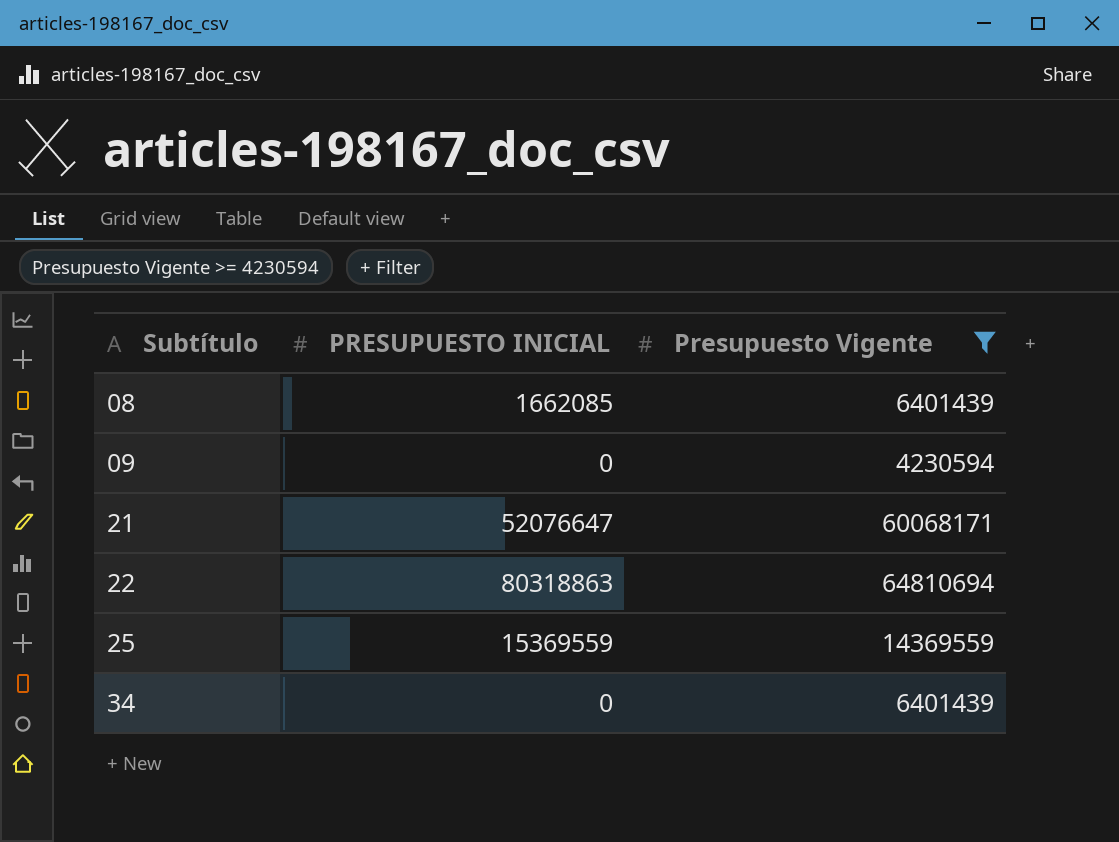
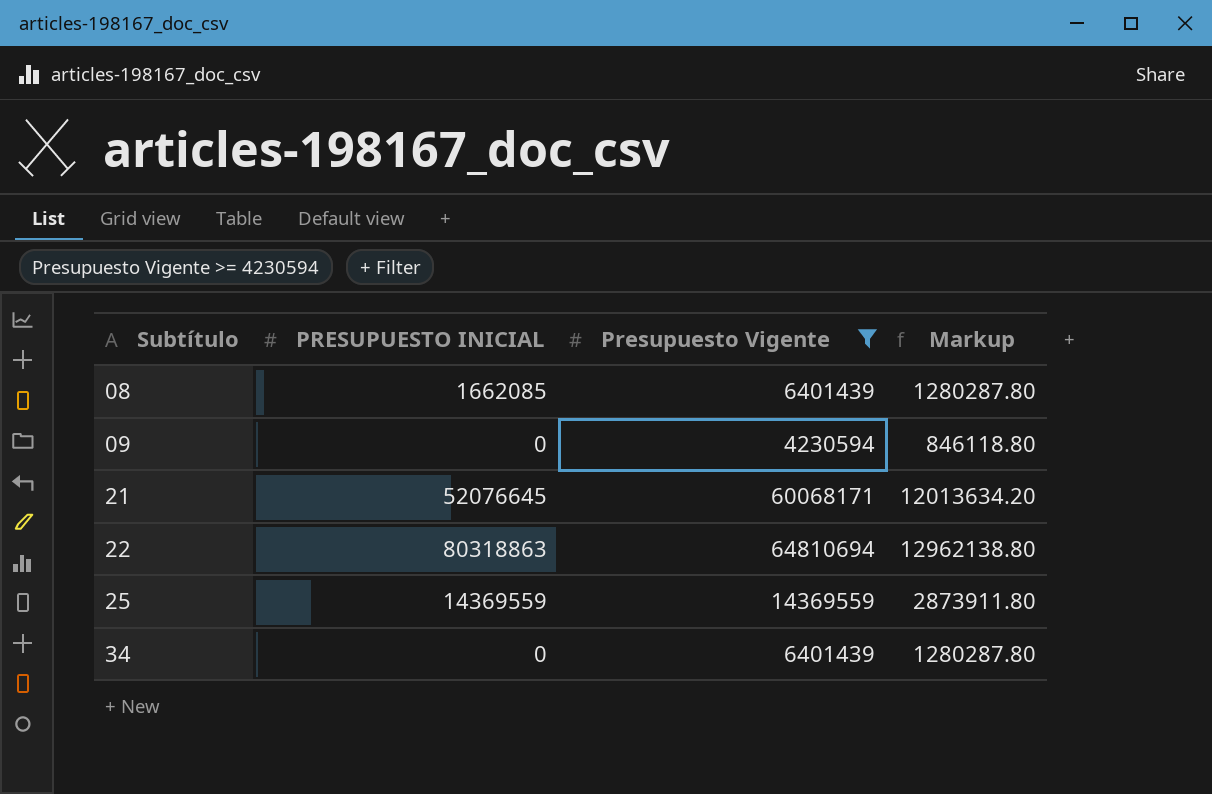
column Markup | formula: none -> [Presupuesto Vigente] * 0.2
21 | PRESUPUESTO INICIAL: 52076647 -> 52076645
25 | PRESUPUESTO INICIAL: 15369559 -> 14369559

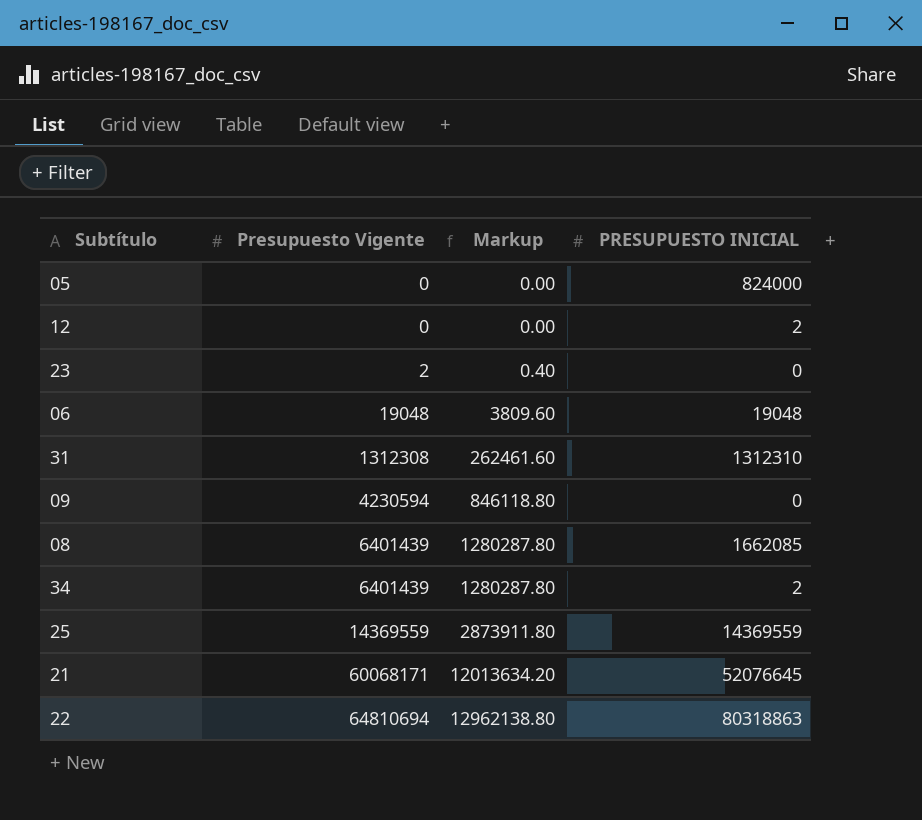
filter: Presupuesto Vigente >= 4230594 -> none
row order: Subtítulo ascending -> Presupuesto Vigente ascending
column PRESUPUESTO INICIAL | position: 2 -> 4
34 | PRESUPUESTO INICIAL: 0 -> 2

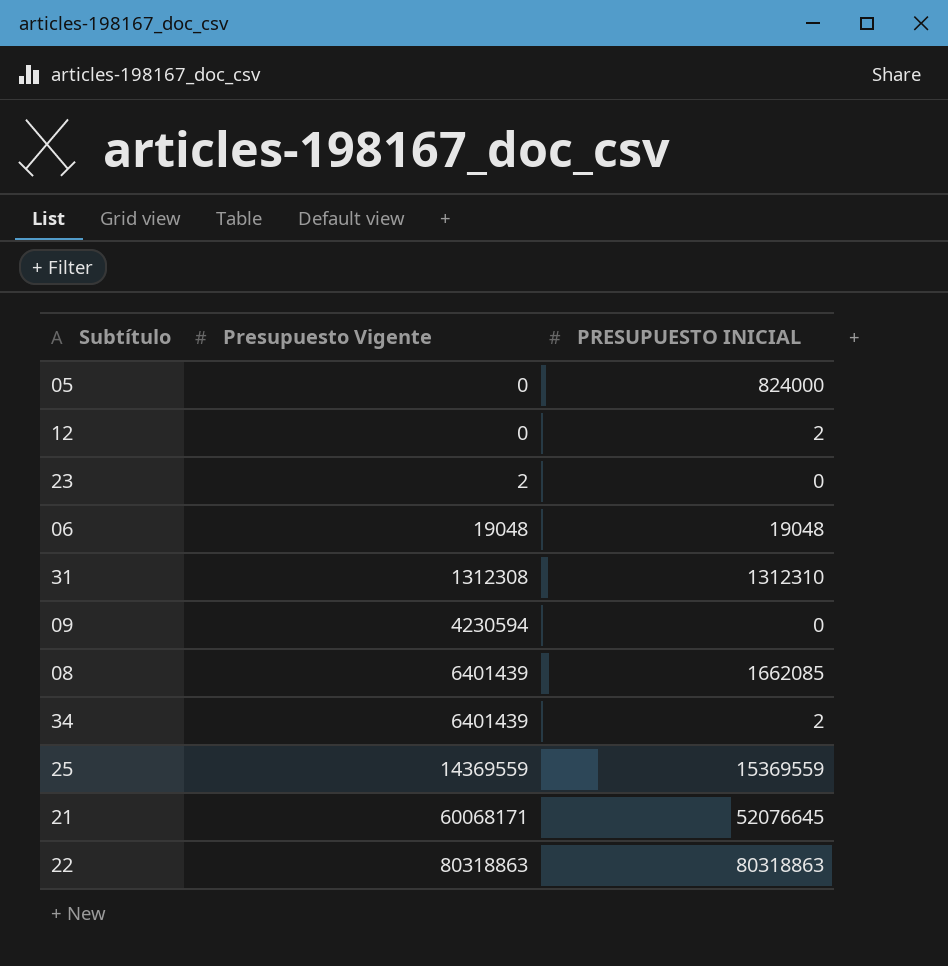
column Markup | formula: [Presupuesto Vigente] * 0.2 -> none
25 | PRESUPUESTO INICIAL: 14369559 -> 15369559
22 | Presupuesto Vigente: 64810694 -> 80318863

